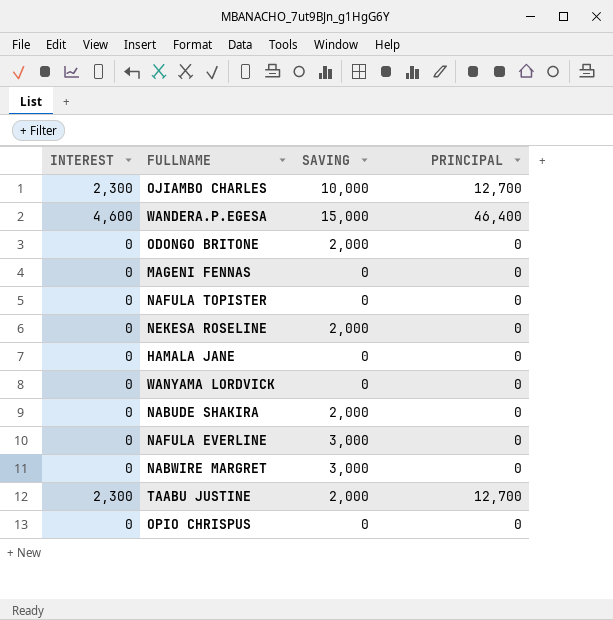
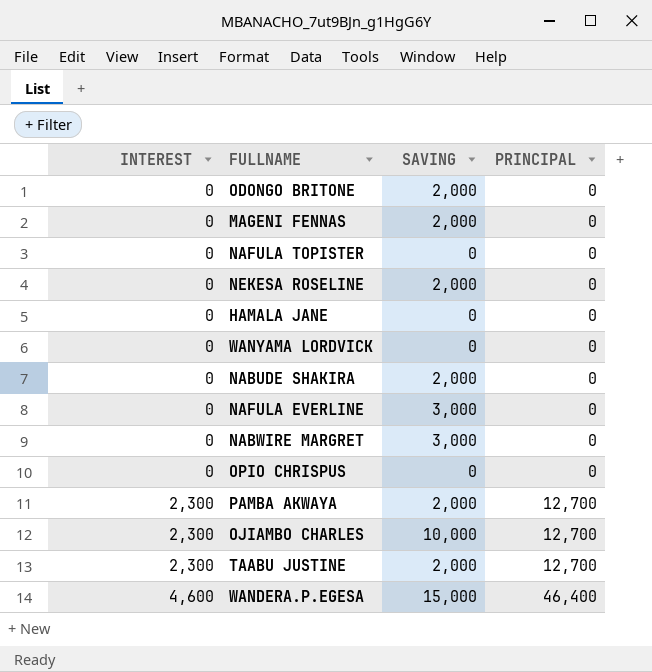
row order: none -> INTEREST ascending
MAGENI FENNAS | SAVING: 0 -> 2,000
row PAMBA AKWAYA: none -> 2,300 | 2,000 | 12,700

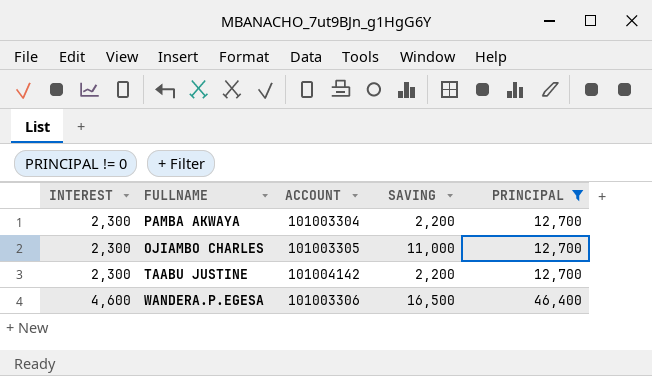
filter: none -> PRINCIPAL != 0
column ACCOUNT | position: none -> 3
PAMBA AKWAYA | SAVING: 2,000 -> 2,200
OJIAMBO CHARLES | SAVING: 10,000 -> 11,000
TAABU JUSTINE | SAVING: 2,000 -> 2,200
WANDERA.P.EGESA | SAVING: 15,000 -> 16,500

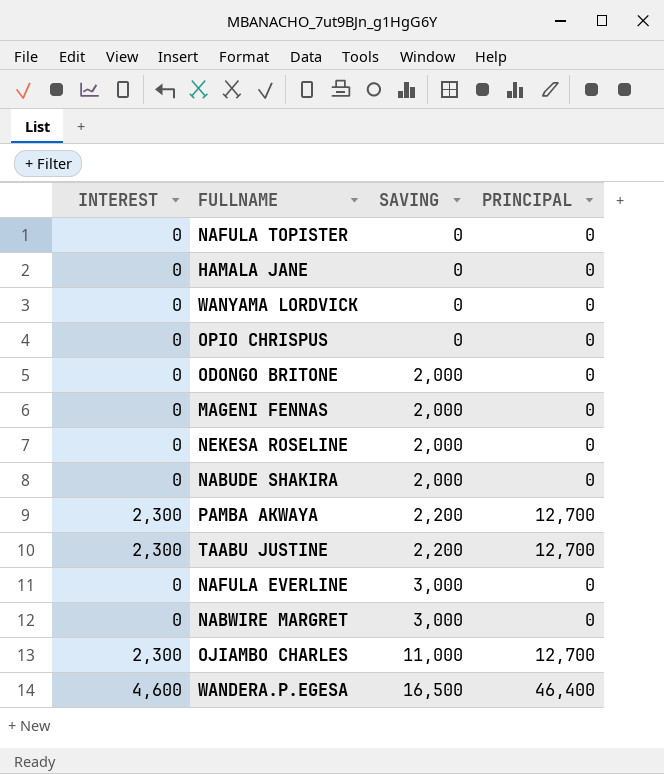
filter: PRINCIPAL != 0 -> none
row order: INTEREST ascending -> SAVING ascending
column ACCOUNT | position: 3 -> none

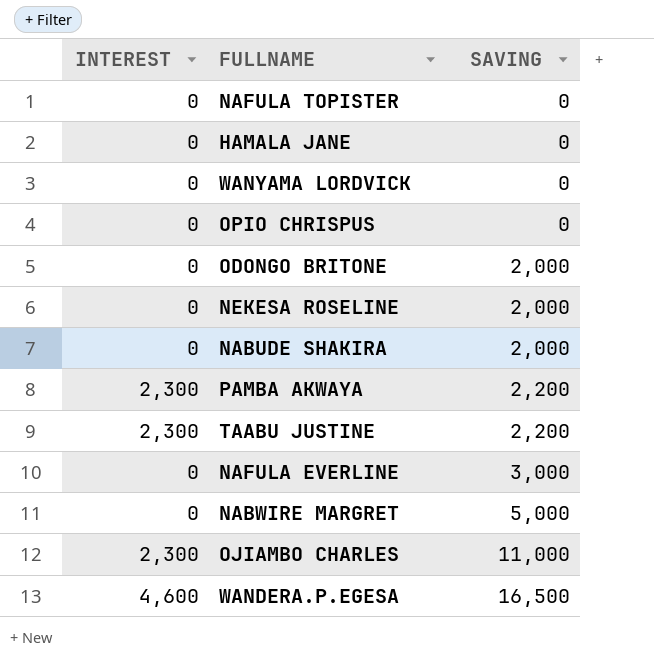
column PRINCIPAL | position: 4 -> none
row MAGENI FENNAS: 0 | 2,000 | 0 -> none
NABWIRE MARGRET | SAVING: 3,000 -> 5,000

